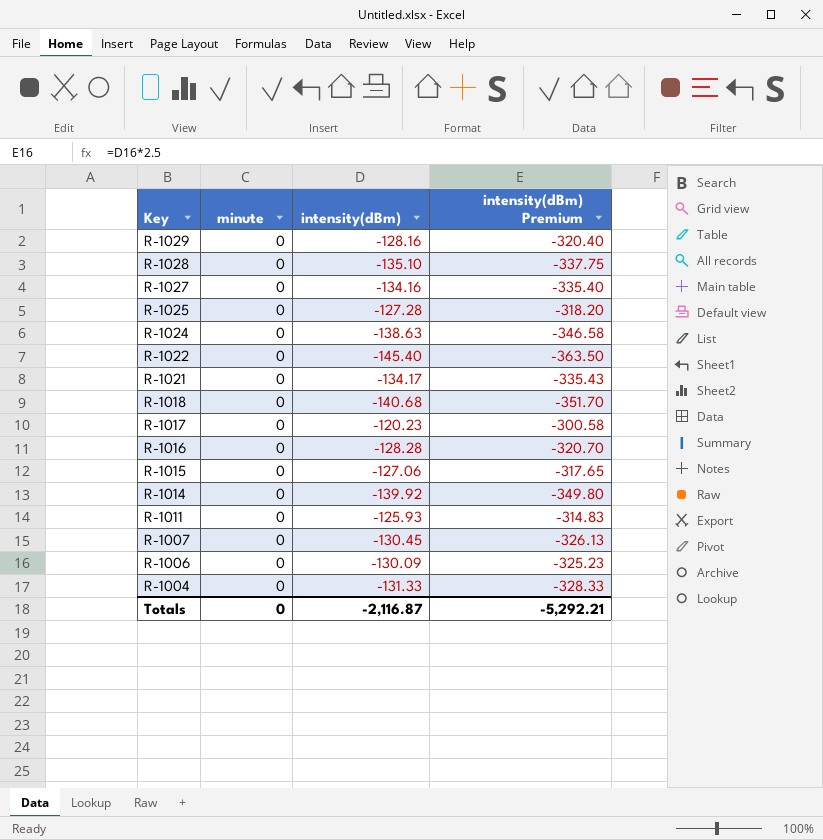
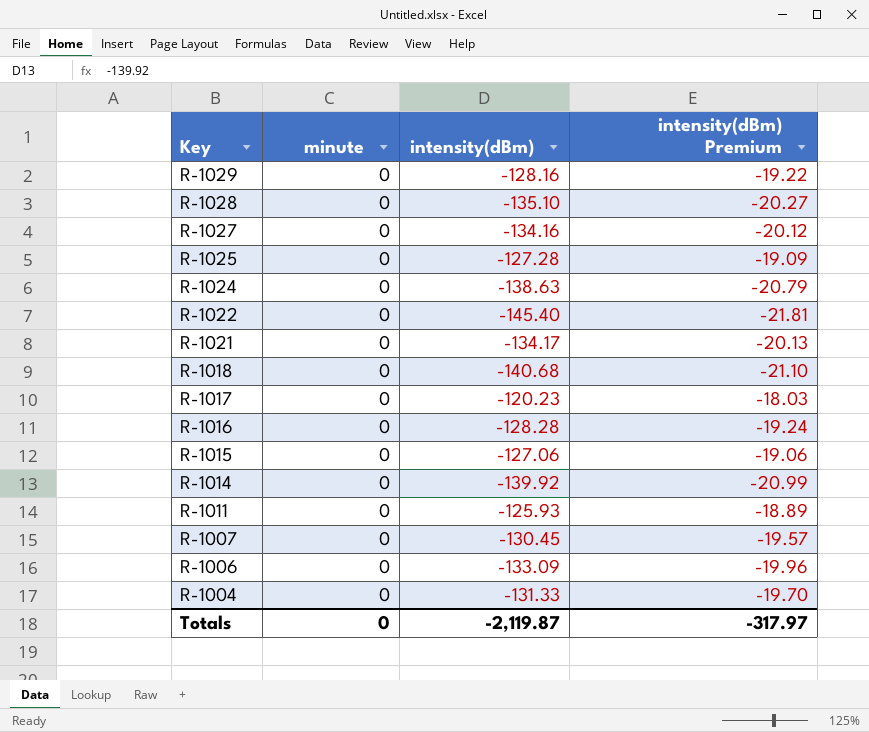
column intensity(dBm) Premium | formula: [intensity(dBm)] * 2.5 -> [intensity(dBm)] * 0.15
R-1006 | intensity(dBm): -130.09 -> -133.09
Totals | intensity(dBm): -2,116.87 -> -2,119.87
Totals | intensity(dBm) Premium: -5,292.21 -> -317.97

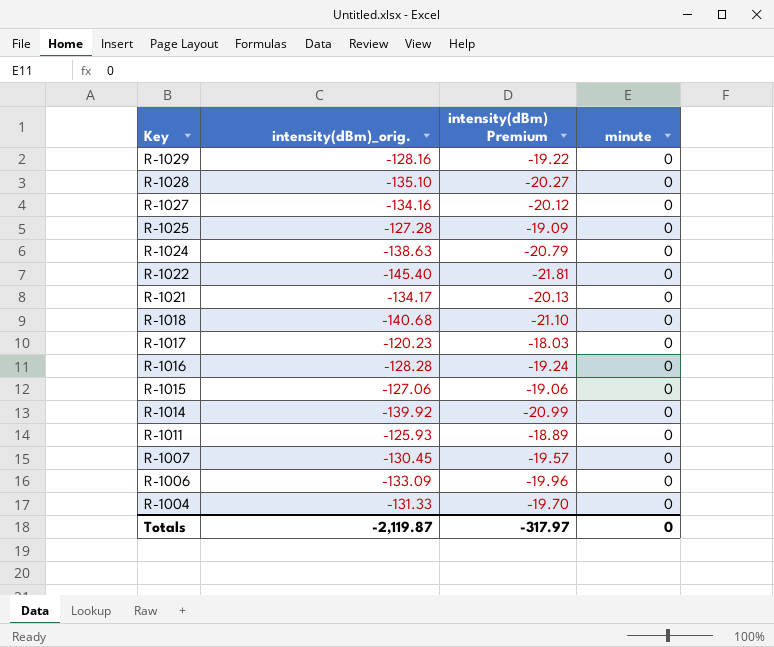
column name: intensity(dBm) -> intensity(dBm)_orig.
column minute | position: 2 -> 4

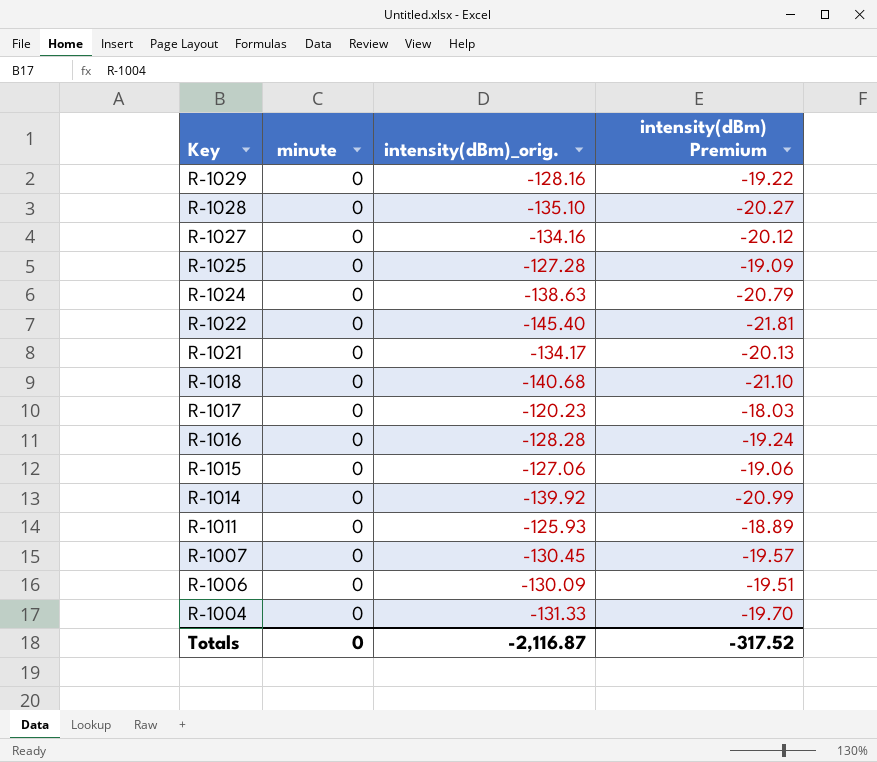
column minute | position: 4 -> 2
R-1006 | intensity(dBm)_orig.: -133.09 -> -130.09
R-1006 | intensity(dBm) Premium: -19.96 -> -19.51
Totals | intensity(dBm)_orig.: -2,119.87 -> -2,116.87
Totals | intensity(dBm) Premium: -317.97 -> -317.52

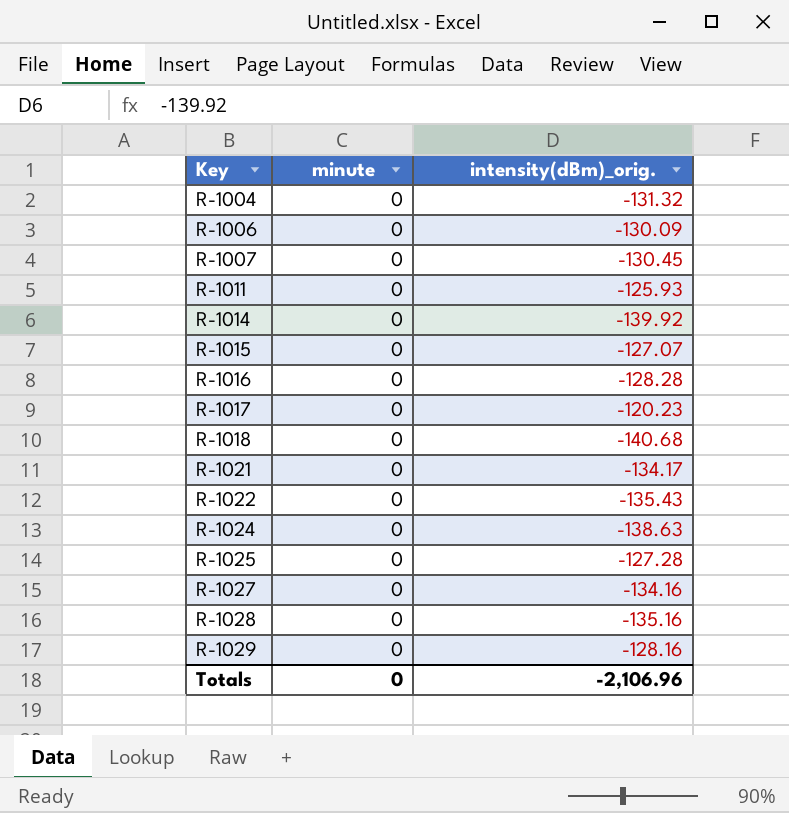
row order: Key descending -> Key ascending
column intensity(dBm) Premium | formula: [intensity(dBm)_orig.] * 0.15 -> none
R-1004 | intensity(dBm)_orig.: -131.33 -> -131.32
R-1015 | intensity(dBm)_orig.: -127.06 -> -127.07
R-1022 | intensity(dBm)_orig.: -145.40 -> -135.43
R-1028 | intensity(dBm)_orig.: -135.10 -> -135.16
Totals | intensity(dBm)_orig.: -2,116.87 -> -2,106.96

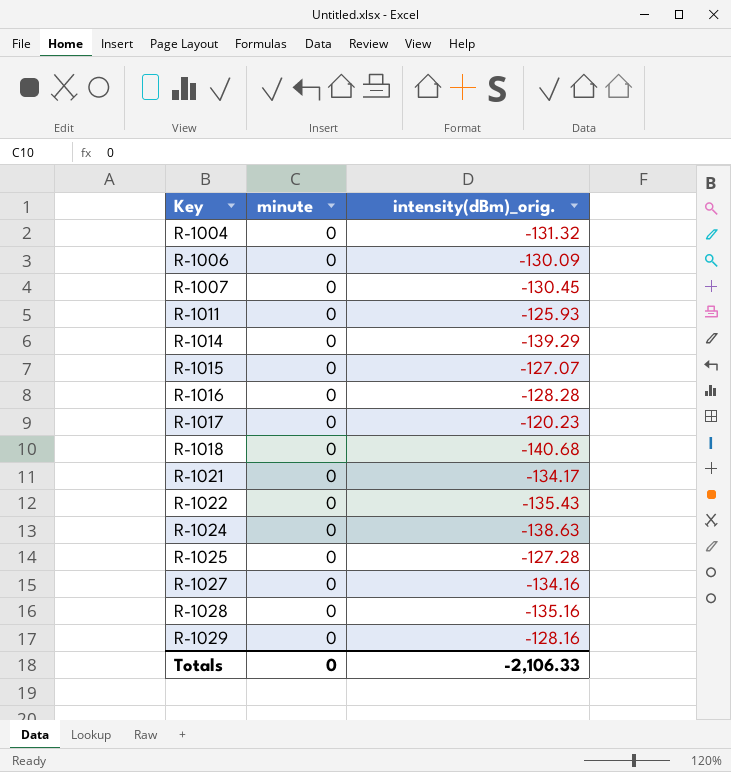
R-1014 | intensity(dBm)_orig.: -139.92 -> -139.29
Totals | intensity(dBm)_orig.: -2,106.96 -> -2,106.33

